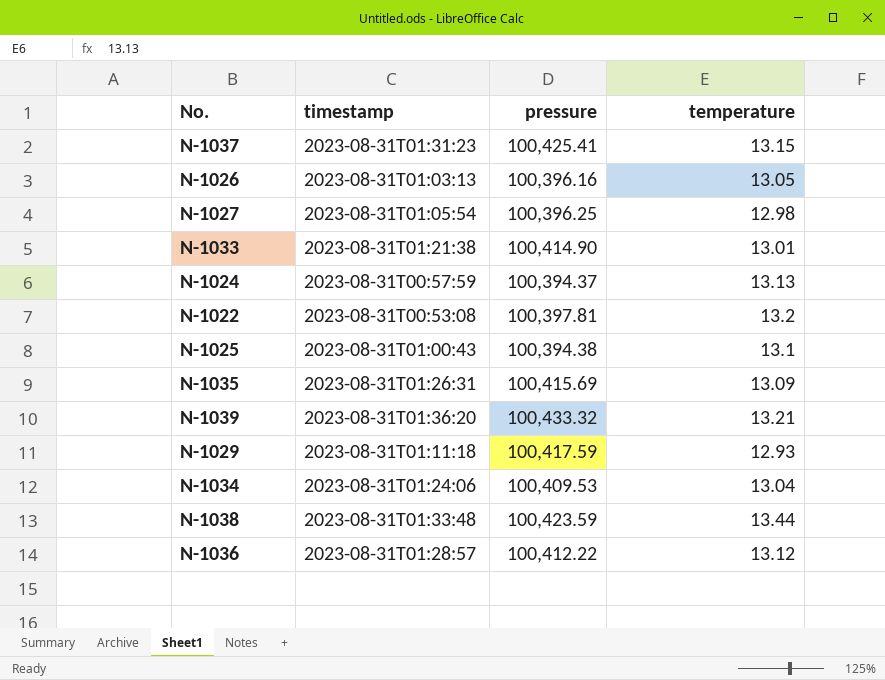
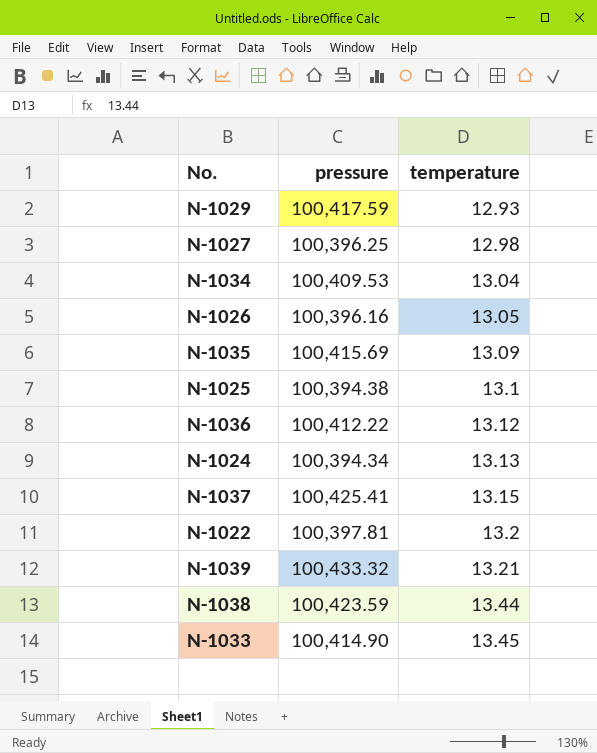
row order: none -> temperature ascending
column timestamp | position: 2 -> none
N-1024 | pressure: 100,394.37 -> 100,394.34
N-1033 | temperature: 13.01 -> 13.45

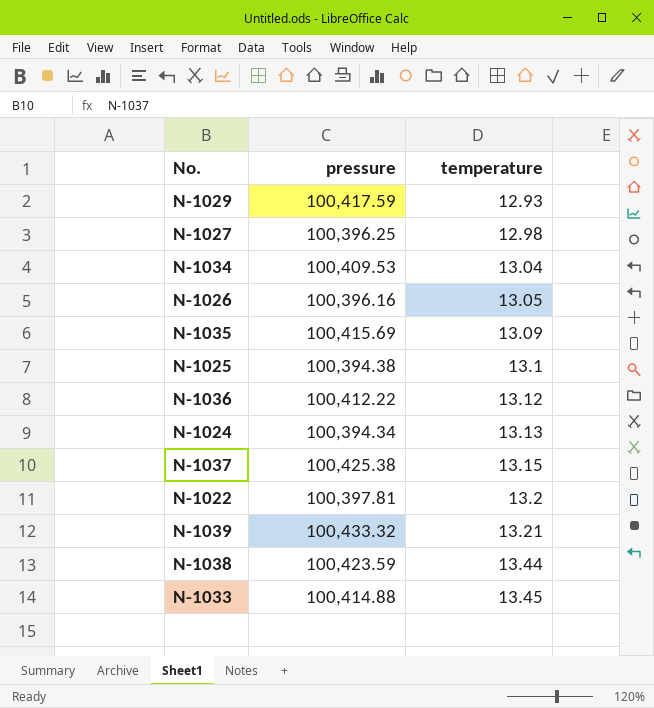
N-1037 | pressure: 100,425.41 -> 100,425.38
N-1033 | pressure: 100,414.90 -> 100,414.88

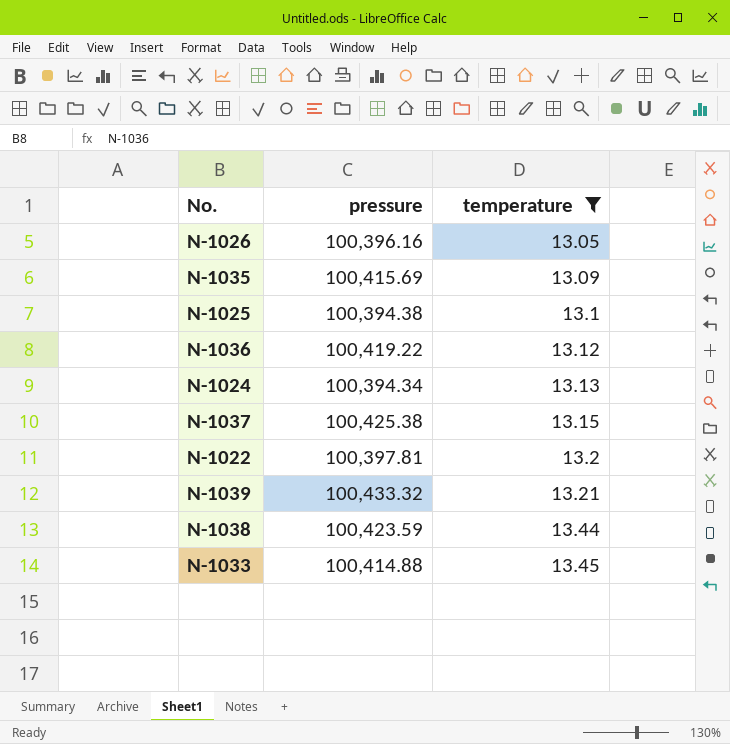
filter: none -> temperature >= 13.05
N-1036 | pressure: 100,412.22 -> 100,419.22

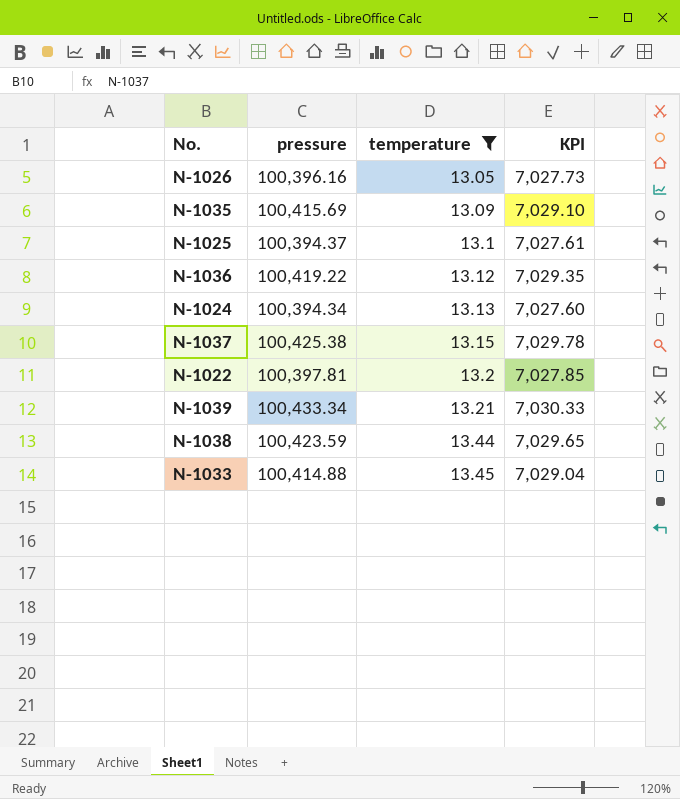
column KPI | formula: none -> [pressure] * 0.07
N-1025 | pressure: 100,394.38 -> 100,394.37
N-1039 | pressure: 100,433.32 -> 100,433.34

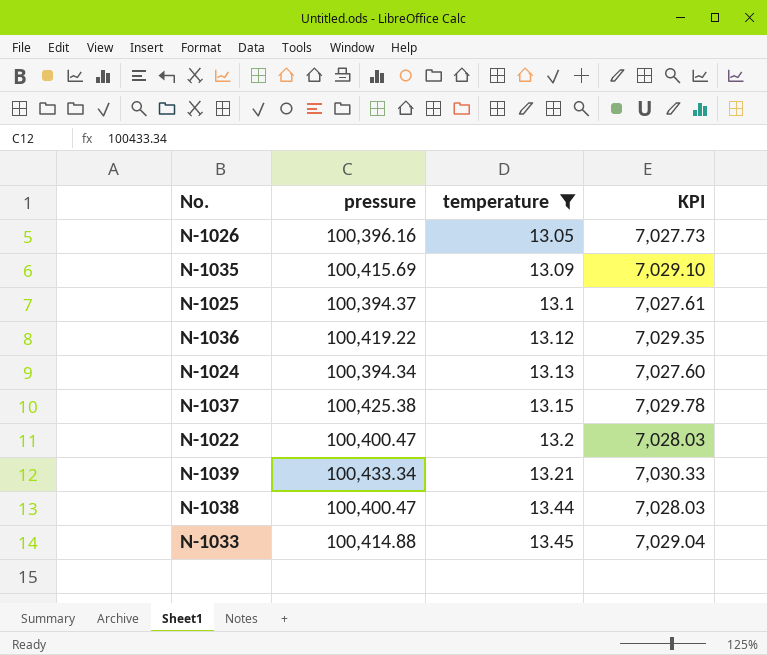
N-1022 | pressure: 100,397.81 -> 100,400.47
N-1022 | KPI: 7,027.85 -> 7,028.03
N-1038 | pressure: 100,423.59 -> 100,400.47
N-1038 | KPI: 7,029.65 -> 7,028.03

